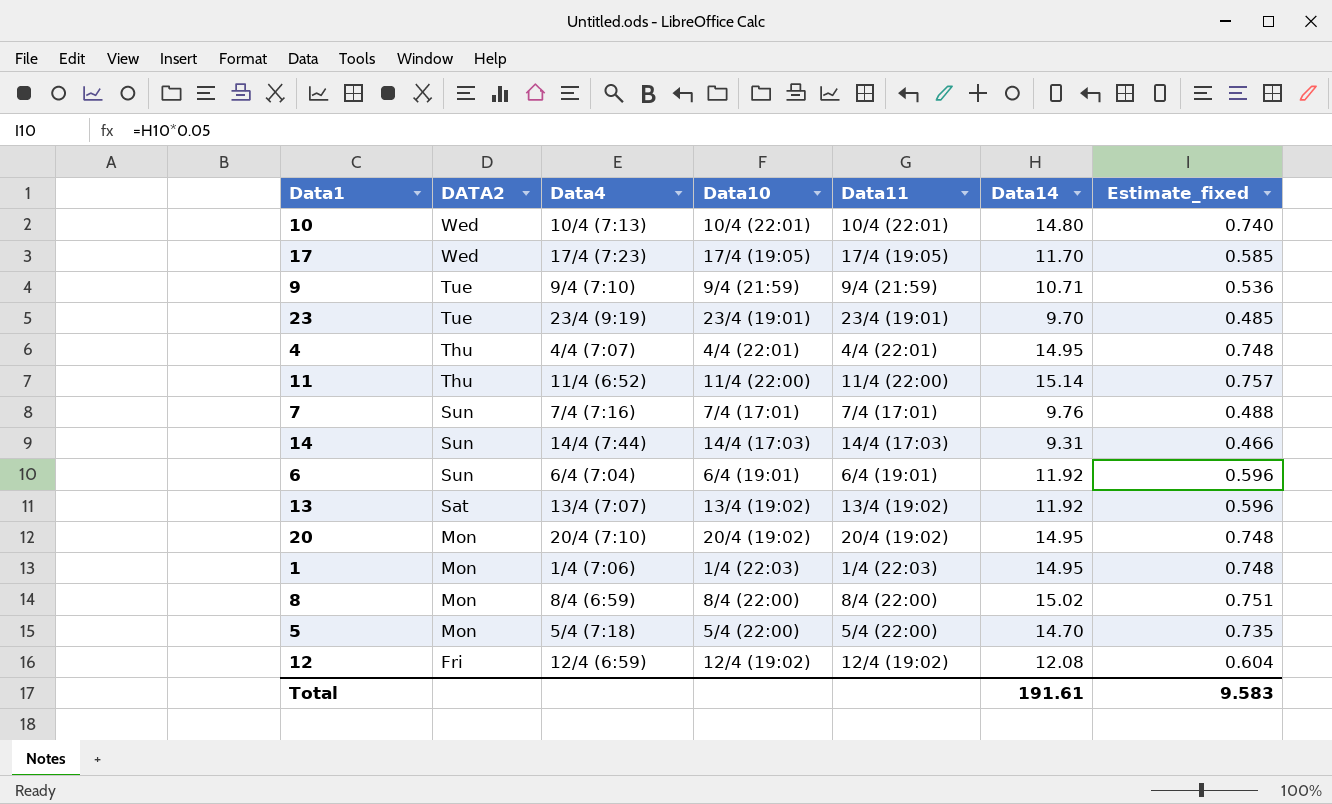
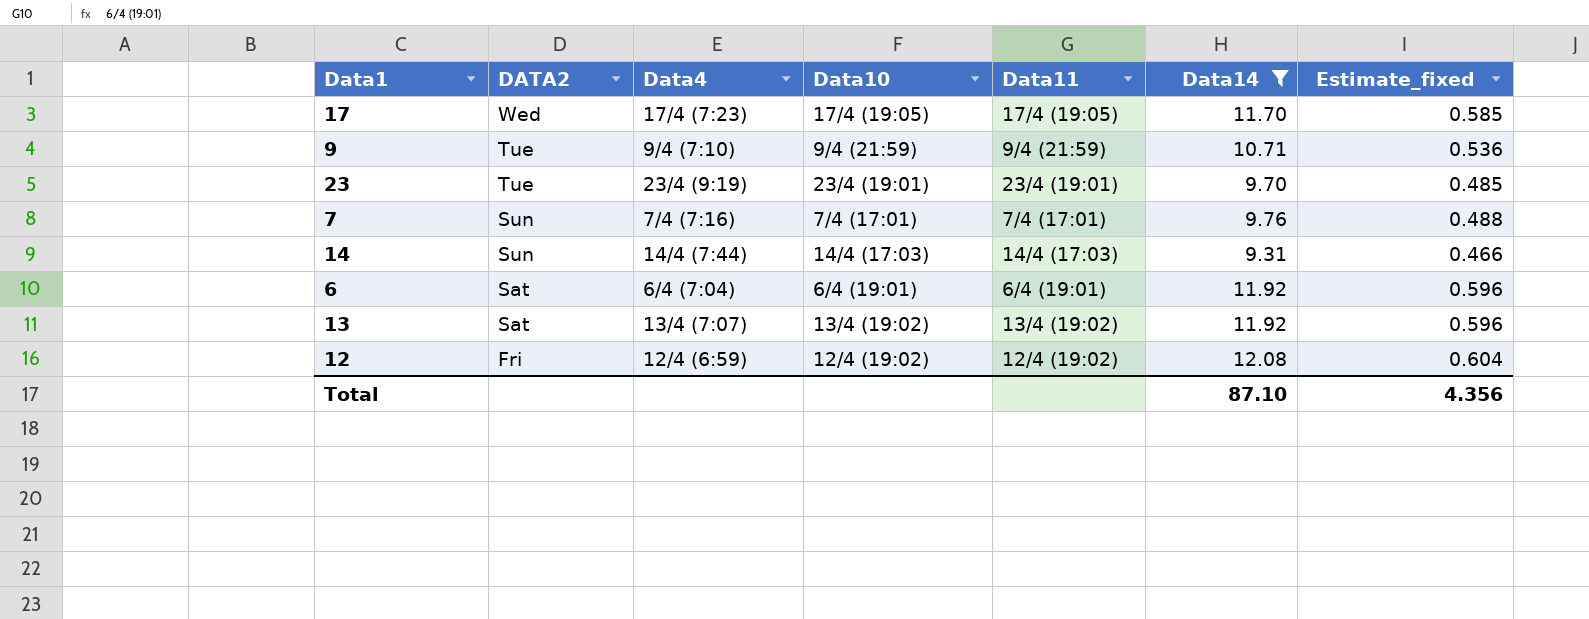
filter: none -> Data14 <= 12.08
6 | DATA2: Sun -> Sat
Total | Data14: 191.61 -> 87.10
Total | Estimate_fixed: 9.583 -> 4.356

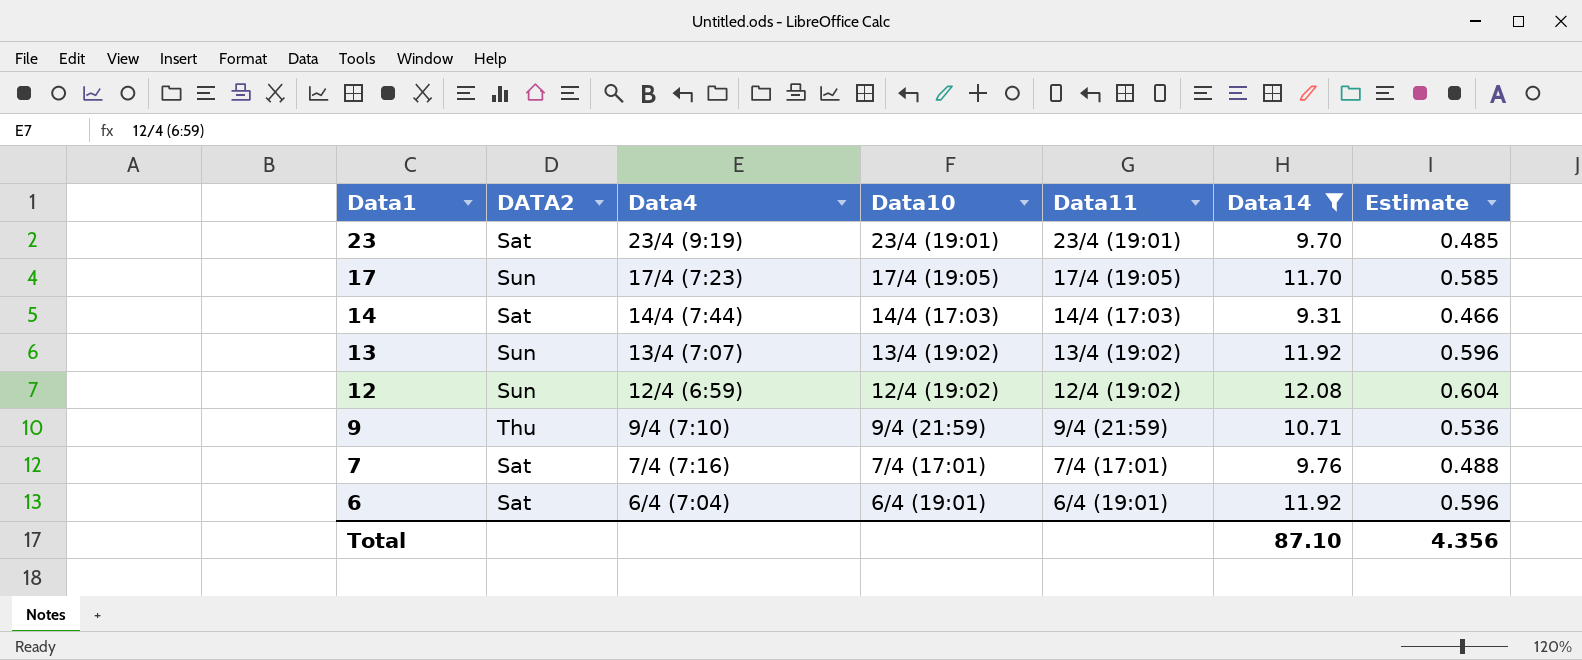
row order: DATA2 descending -> Data1 descending
column name: Estimate_fixed -> Estimate
23 | DATA2: Tue -> Sat
17 | DATA2: Wed -> Sun
14 | DATA2: Sun -> Sat
13 | DATA2: Sat -> Sun
12 | DATA2: Fri -> Sun
9 | DATA2: Tue -> Thu
7 | DATA2: Sun -> Sat

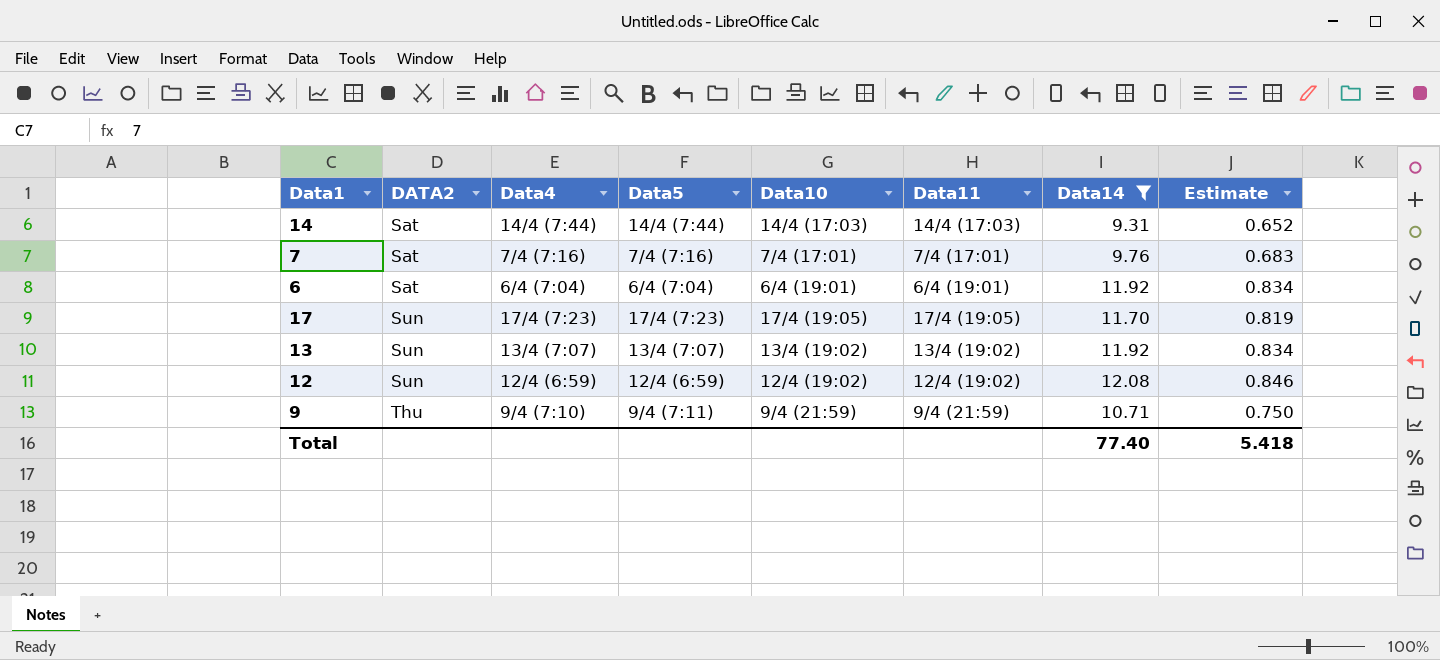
row order: Data1 descending -> DATA2 ascending
column Data5 | position: none -> 4
column Estimate | formula: [Data14] * 0.05 -> [Data14] * 0.07
row 23: Sat | 23/4 (9:19) | 23/4 (19:01) | 23/4 (19:01) | 9.70 | 0.485 -> none
Total | Data14: 87.10 -> 77.40
Total | Estimate: 4.356 -> 5.418

